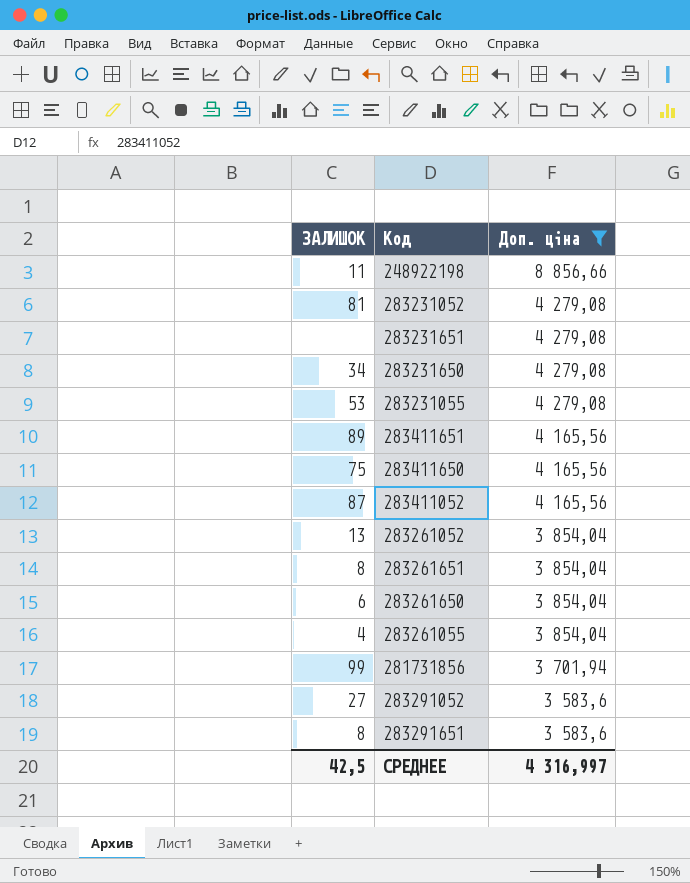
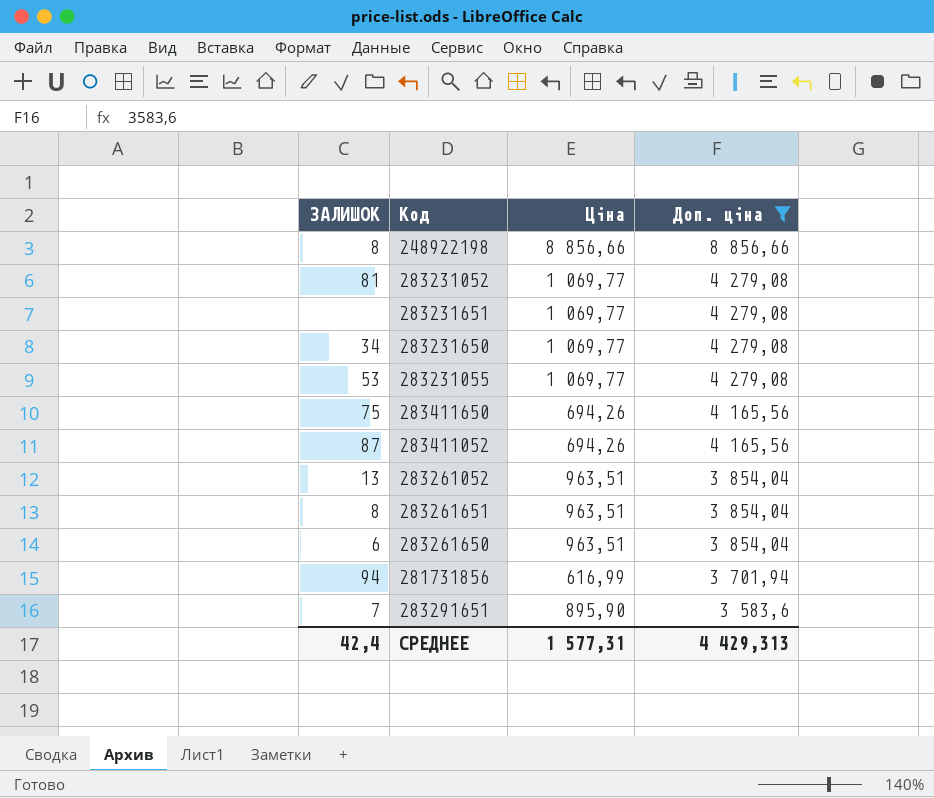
column Ціна | position: none -> 3
row 283411651: 89 | 4 165,56 -> none
row 283261055: 4 | 3 854,04 -> none
row 283291052: 27 | 3 583,6 -> none
248922198 | ЗАЛИШОК: 11 -> 8
281731856 | ЗАЛИШОК: 99 -> 94
283291651 | ЗАЛИШОК: 8 -> 7
СРЕДНЕЕ | ЗАЛИШОК: 42,5 -> 42,4
СРЕДНЕЕ | Доп. ціна: 4 316,997 -> 4 429,313

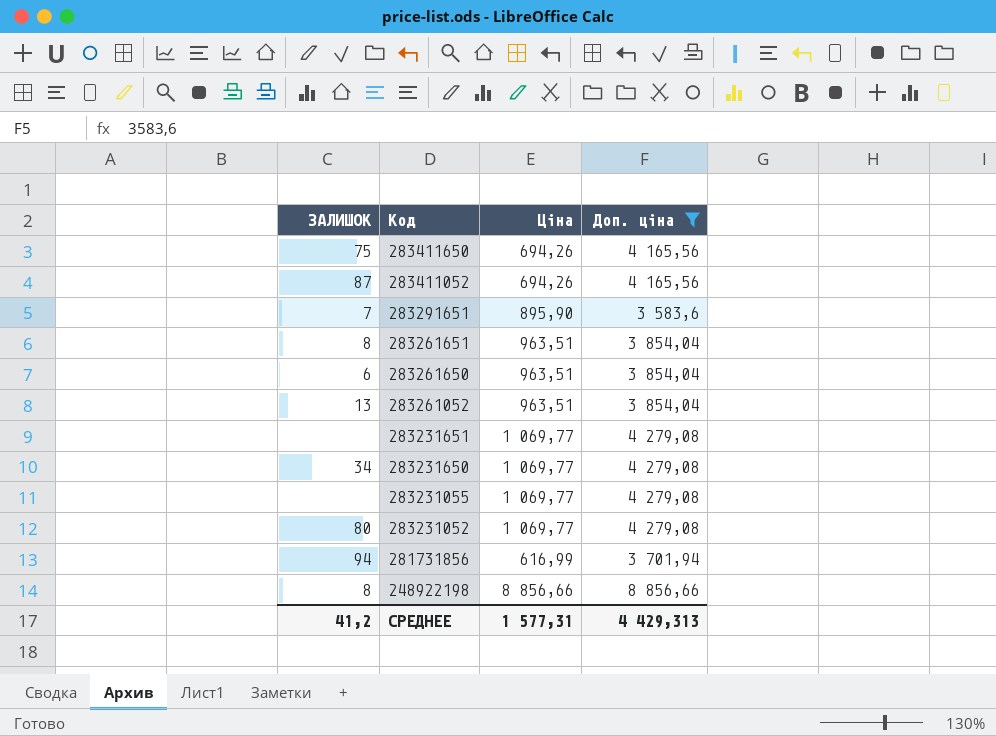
row order: Доп. ціна descending -> Код descending
283231055 | ЗАЛИШОК: 53 -> none
283231052 | ЗАЛИШОК: 81 -> 80
СРЕДНЕЕ | ЗАЛИШОК: 42,4 -> 41,2

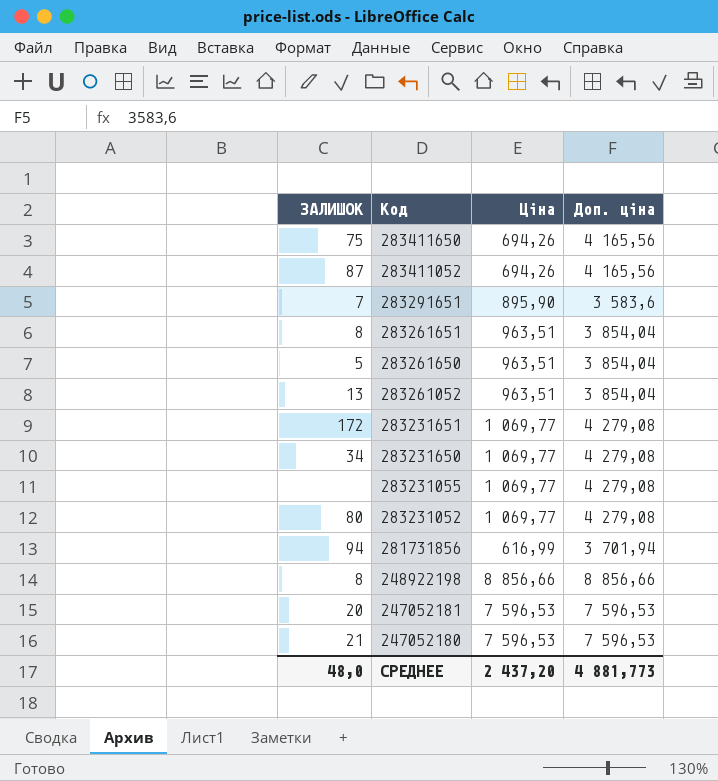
filter: Доп. ціна != 7 596,53 -> none
283261650 | ЗАЛИШОК: 6 -> 5
283231651 | ЗАЛИШОК: none -> 172
СРЕДНЕЕ | ЗАЛИШОК: 41,2 -> 48,0
СРЕДНЕЕ | Ціна: 1 577,31 -> 2 437,20
СРЕДНЕЕ | Доп. ціна: 4 429,313 -> 4 881,773

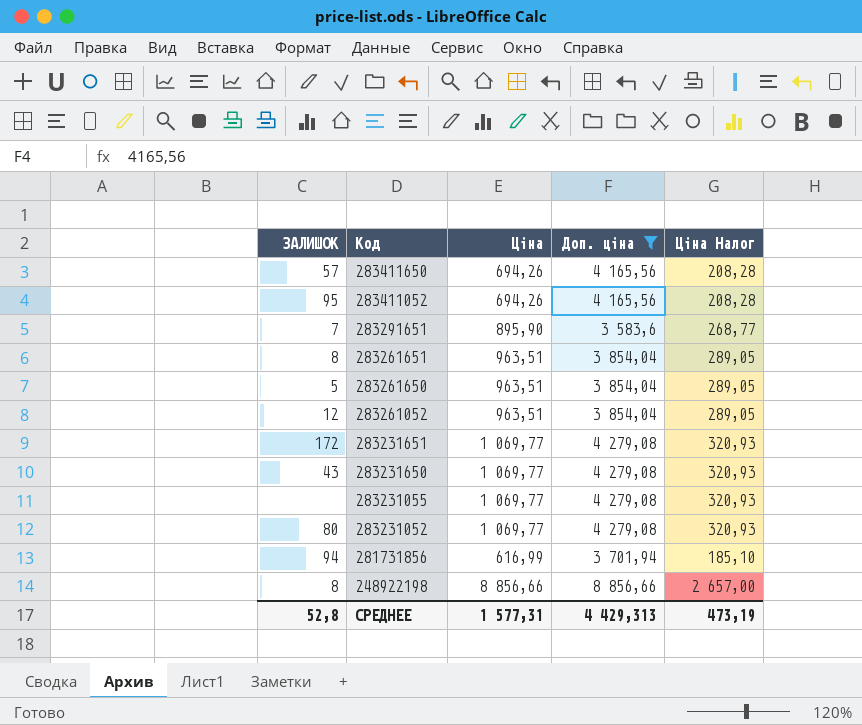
filter: none -> Доп. ціна != 7 596,53
column Ціна Налог | formula: none -> [Ціна] * 0,3
283411650 | ЗАЛИШОК: 75 -> 57
283411052 | ЗАЛИШОК: 87 -> 95
283261052 | ЗАЛИШОК: 13 -> 12
283231650 | ЗАЛИШОК: 34 -> 43
СРЕДНЕЕ | ЗАЛИШОК: 48,0 -> 52,8
СРЕДНЕЕ | Ціна: 2 437,20 -> 1 577,31
СРЕДНЕЕ | Доп. ціна: 4 881,773 -> 4 429,313

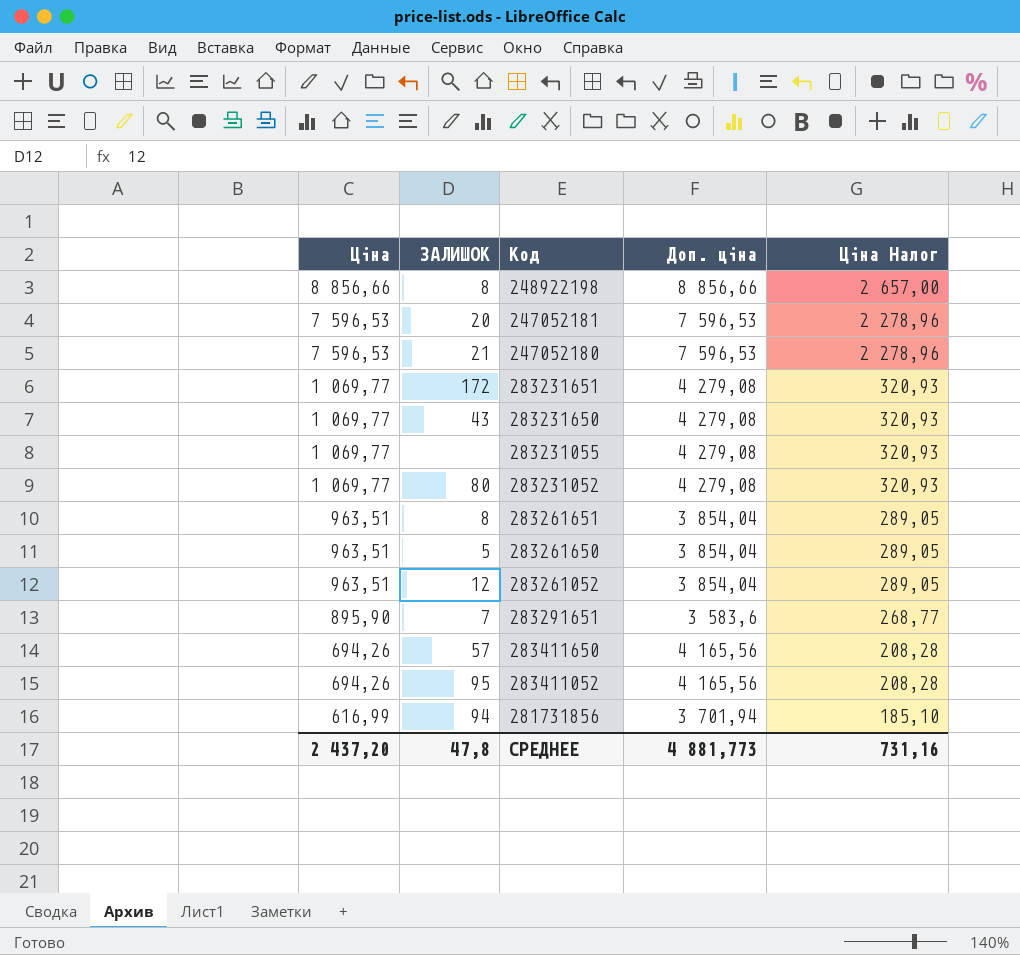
filter: Доп. ціна != 7 596,53 -> none
row order: Код descending -> Ціна descending
column Ціна | position: 3 -> 1
СРЕДНЕЕ | Ціна: 1 577,31 -> 2 437,20
СРЕДНЕЕ | ЗАЛИШОК: 52,8 -> 47,8
СРЕДНЕЕ | Доп. ціна: 4 429,313 -> 4 881,773
СРЕДНЕЕ | Ціна Налог: 473,19 -> 731,16

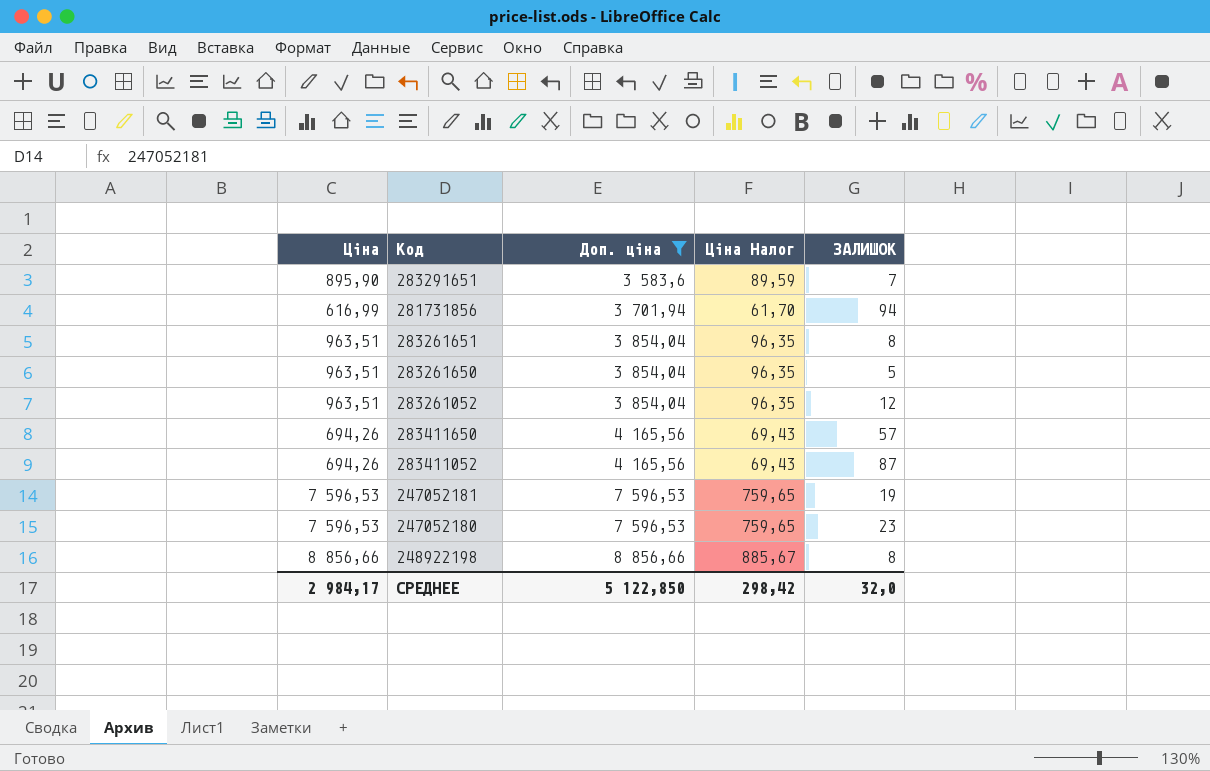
filter: none -> Доп. ціна != 4 279,08
row order: Ціна descending -> Доп. ціна ascending
column Ціна Налог | formula: [Ціна] * 0,3 -> [Ціна] * 0,1
column ЗАЛИШОК | position: 2 -> 5
283411052 | ЗАЛИШОК: 95 -> 87
247052181 | ЗАЛИШОК: 20 -> 19
247052180 | ЗАЛИШОК: 21 -> 23
СРЕДНЕЕ | Ціна: 2 437,20 -> 2 984,17
СРЕДНЕЕ | Доп. ціна: 4 881,773 -> 5 122,850
СРЕДНЕЕ | Ціна Налог: 731,16 -> 298,42
СРЕДНЕЕ | ЗАЛИШОК: 47,8 -> 32,0

